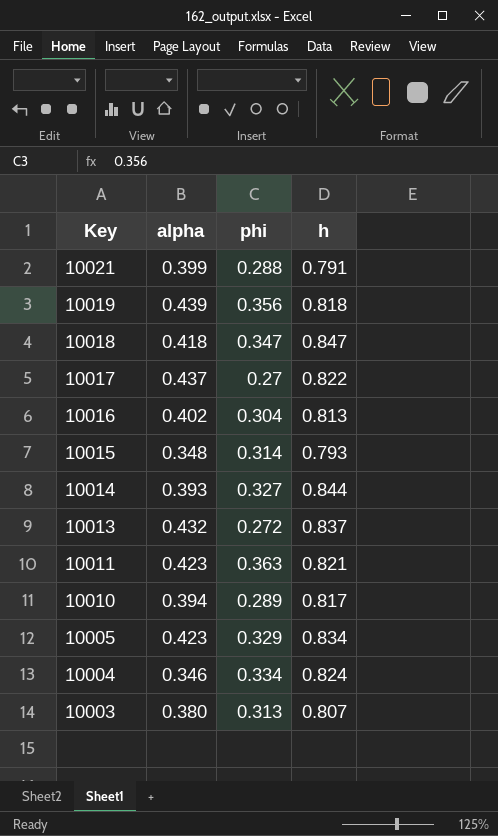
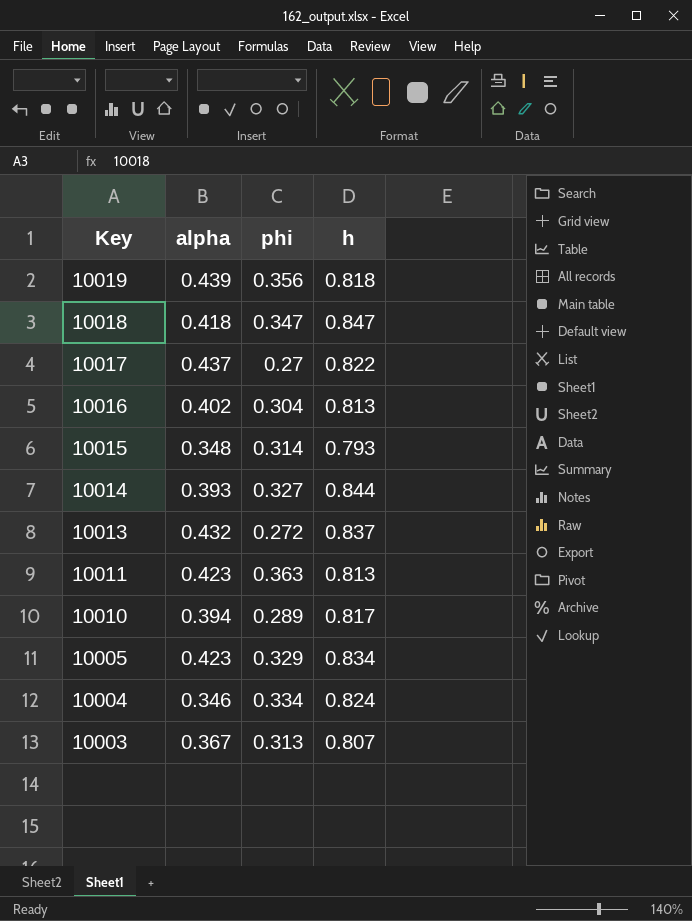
row 10021: 0.399 | 0.288 | 0.791 -> none
10011 | h: 0.821 -> 0.813
10003 | alpha: 0.380 -> 0.367

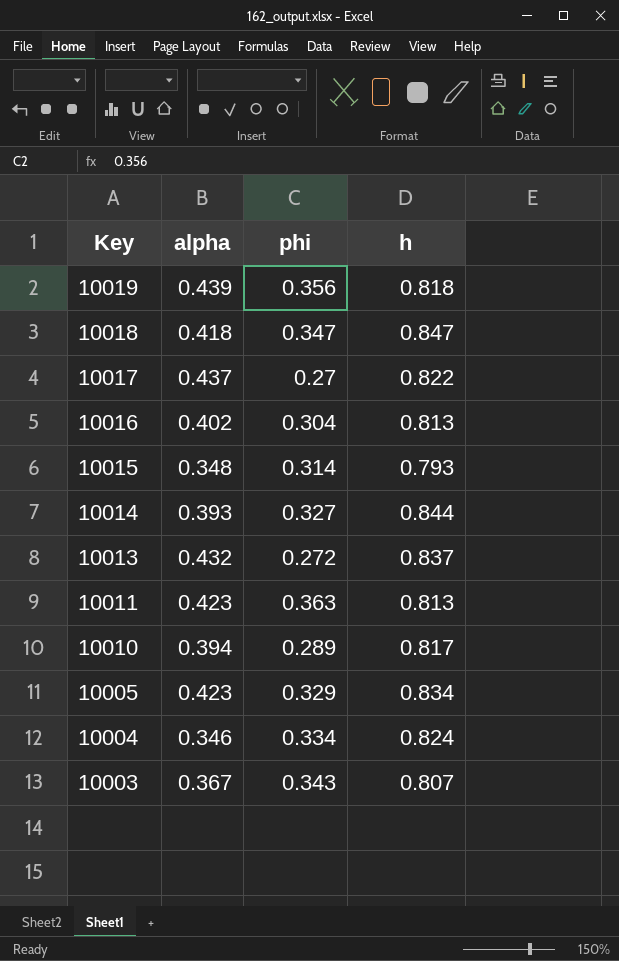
10003 | phi: 0.313 -> 0.343

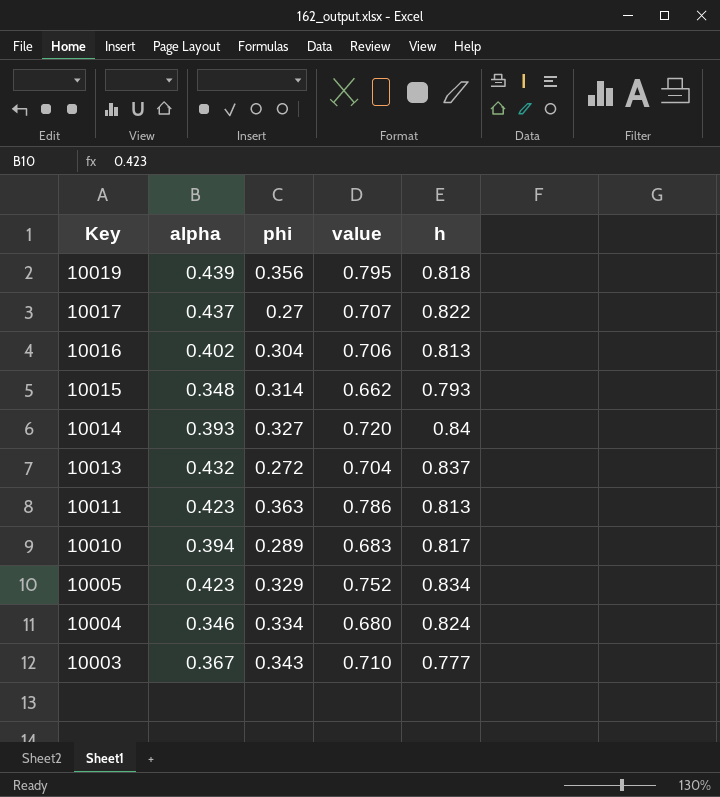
column value | formula: none -> [alpha] + [phi]
row 10018: 0.418 | 0.347 | 0.847 -> none
10014 | h: 0.844 -> 0.84
10003 | h: 0.807 -> 0.777

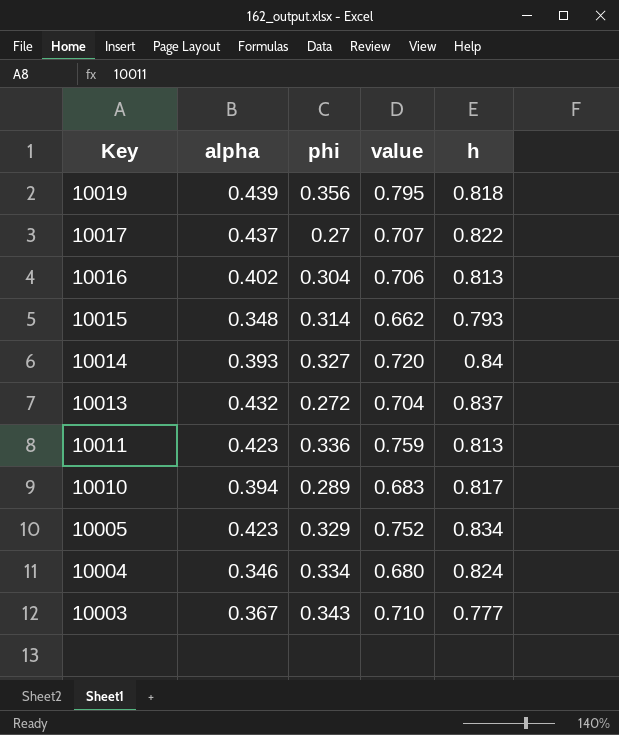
10011 | phi: 0.363 -> 0.336
10011 | value: 0.786 -> 0.759

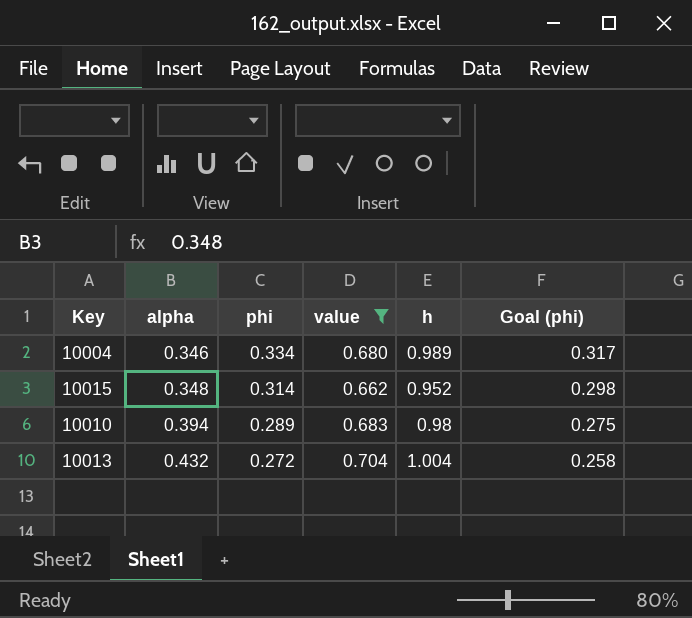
filter: none -> value <= 0.704
row order: Key descending -> alpha ascending
column Goal (phi) | formula: none -> [phi] * 0.95
10004 | h: 0.824 -> 0.989
10015 | h: 0.793 -> 0.952
10010 | h: 0.817 -> 0.98
10013 | h: 0.837 -> 1.004

